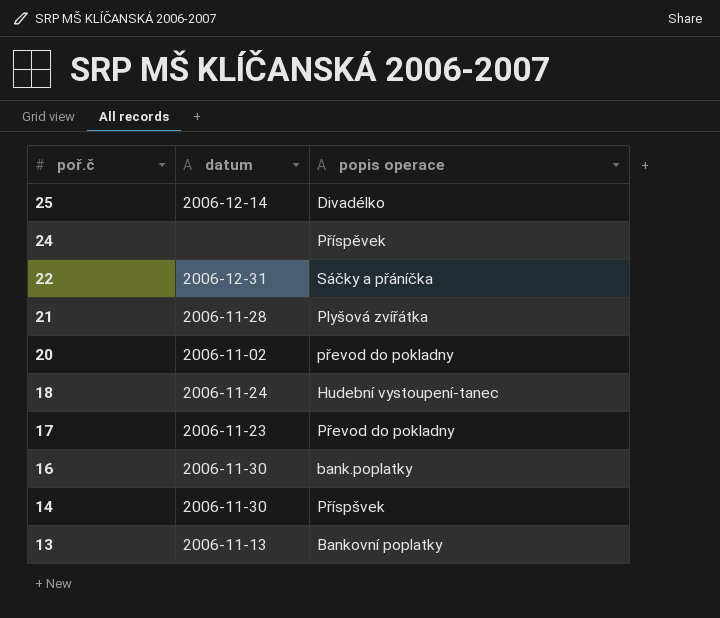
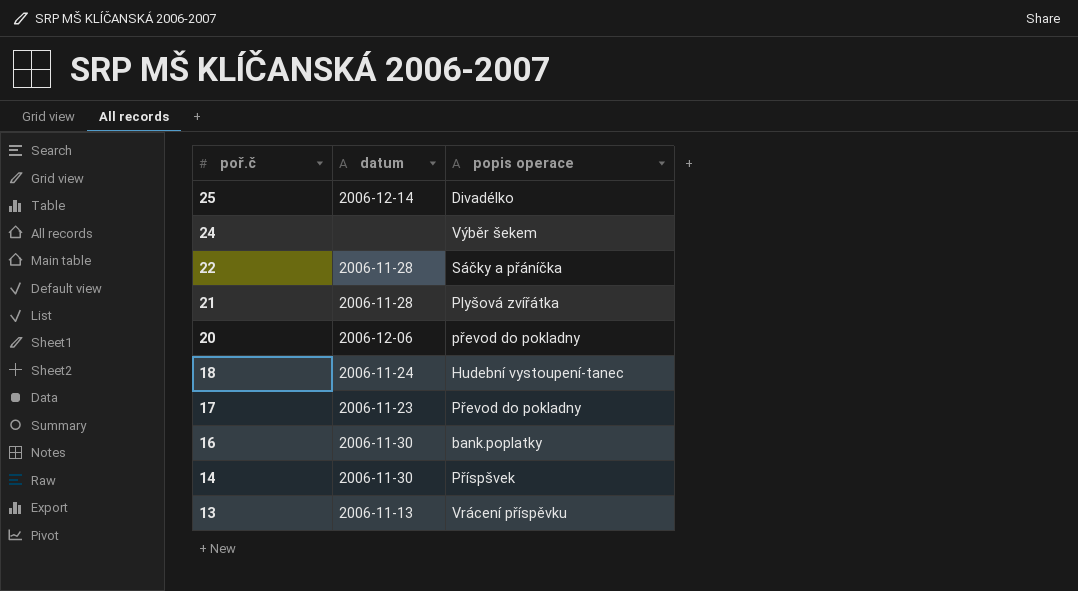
24 | popis operace: Příspěvek -> Výběr šekem
22 | datum: 2006-12-31 -> 2006-11-28
20 | datum: 2006-11-02 -> 2006-12-06
13 | popis operace: Bankovní poplatky -> Vrácení příspěvku

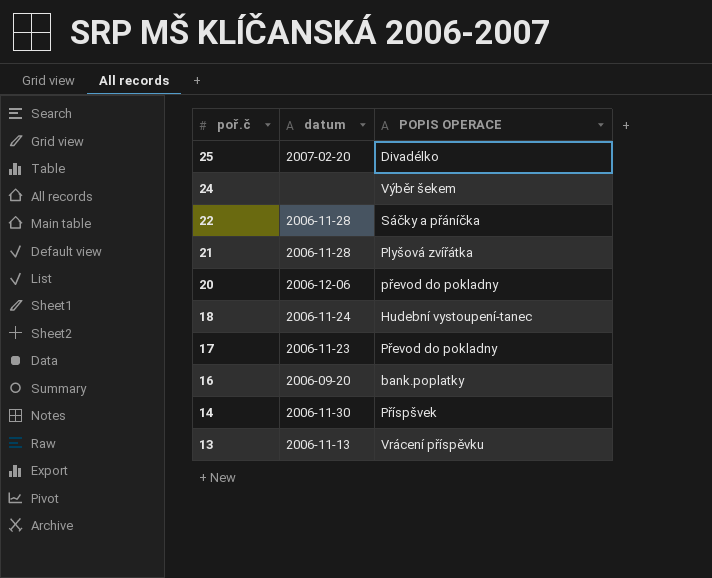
column name: popis operace -> POPIS OPERACE
25 | datum: 2006-12-14 -> 2007-02-20
16 | datum: 2006-11-30 -> 2006-09-20

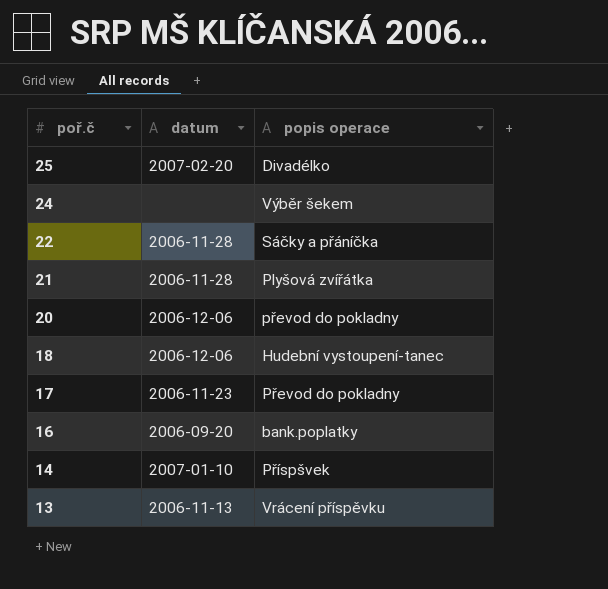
column name: POPIS OPERACE -> popis operace
18 | datum: 2006-11-24 -> 2006-12-06
14 | datum: 2006-11-30 -> 2007-01-10

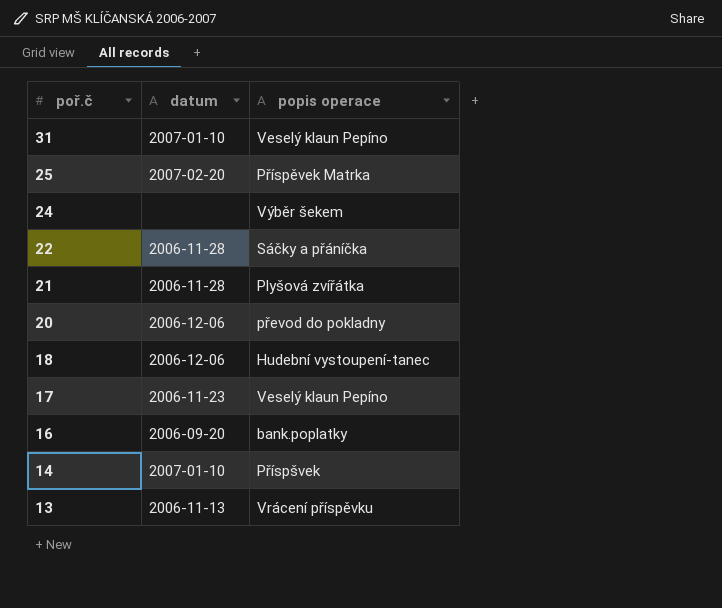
row 31: none -> 2007-01-10 | Veselý klaun Pepíno
25 | popis operace: Divadélko -> Příspěvek Matrka
17 | popis operace: Převod do pokladny -> Veselý klaun Pepíno

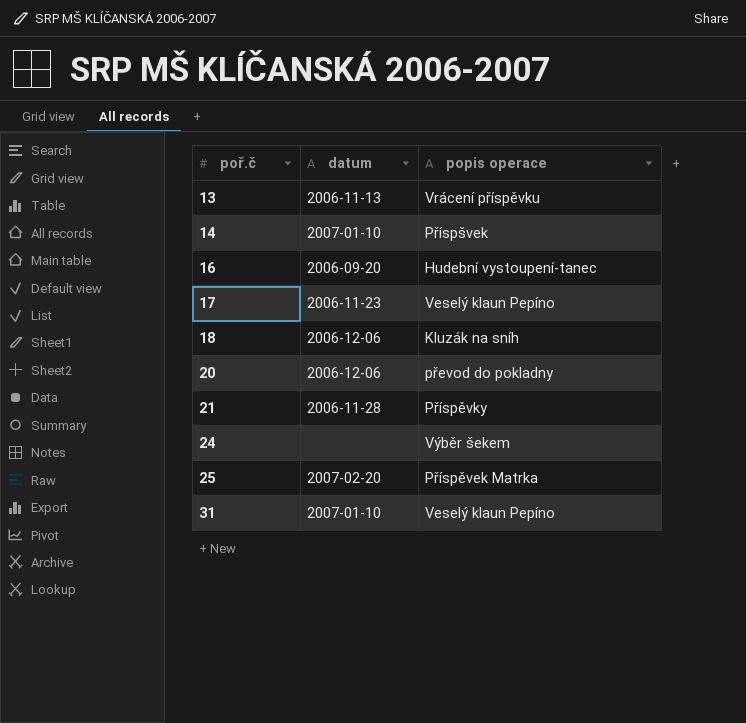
row order: poř.č descending -> poř.č ascending
row 22: 2006-11-28 | Sáčky a přáníčka -> none
16 | popis operace: bank.poplatky -> Hudební vystoupení-tanec
18 | popis operace: Hudební vystoupení-tanec -> Kluzák na sníh
21 | popis operace: Plyšová zvířátka -> Příspěvky

